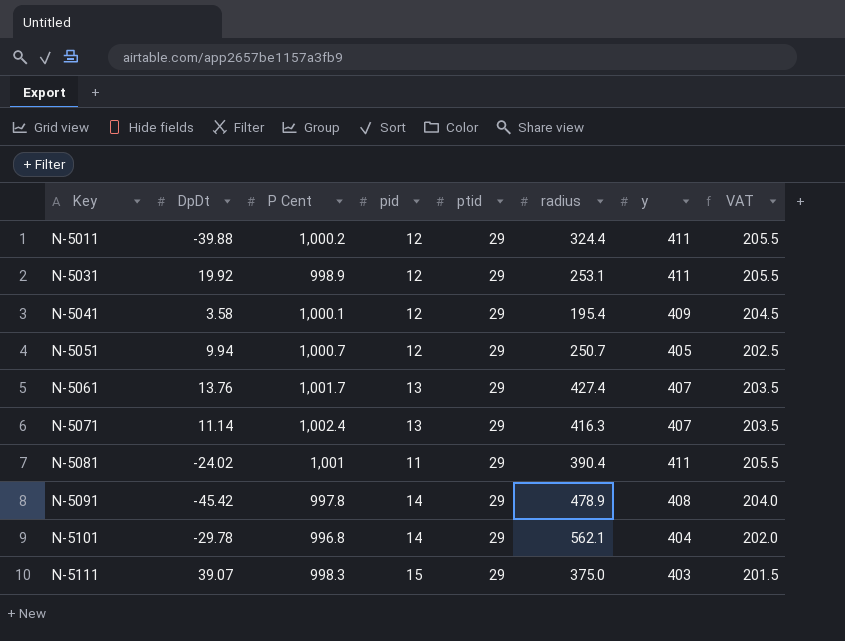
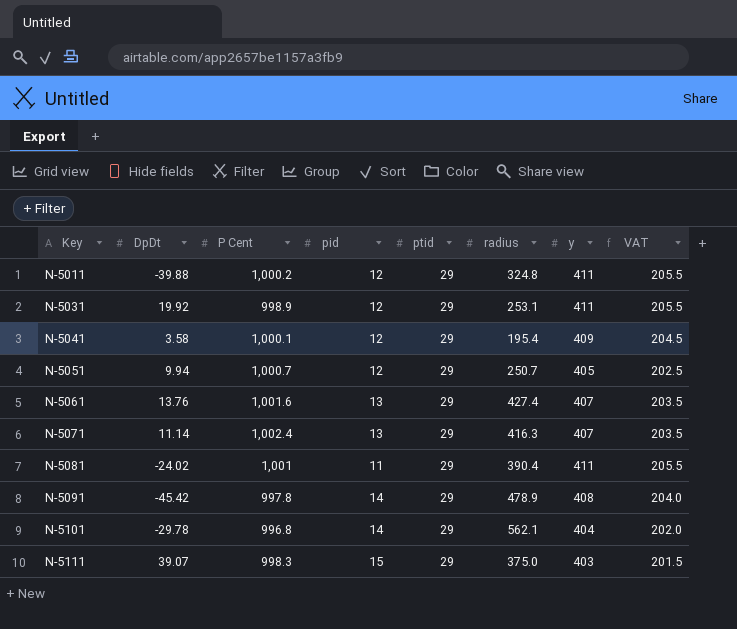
N-5011 | radius: 324.4 -> 324.8
N-5061 | P Cent: 1,001.7 -> 1,001.6

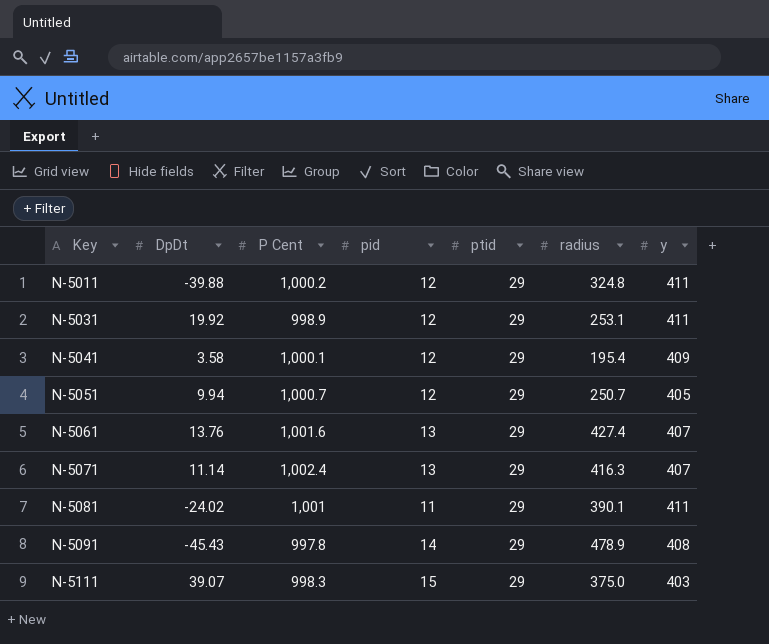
column VAT | formula: [y] * 0.5 -> none
row N-5101: -29.78 | 996.8 | 14 | 29 | 562.1 | 404 | 202.0 -> none
N-5081 | radius: 390.4 -> 390.1
N-5091 | DpDt: -45.42 -> -45.43

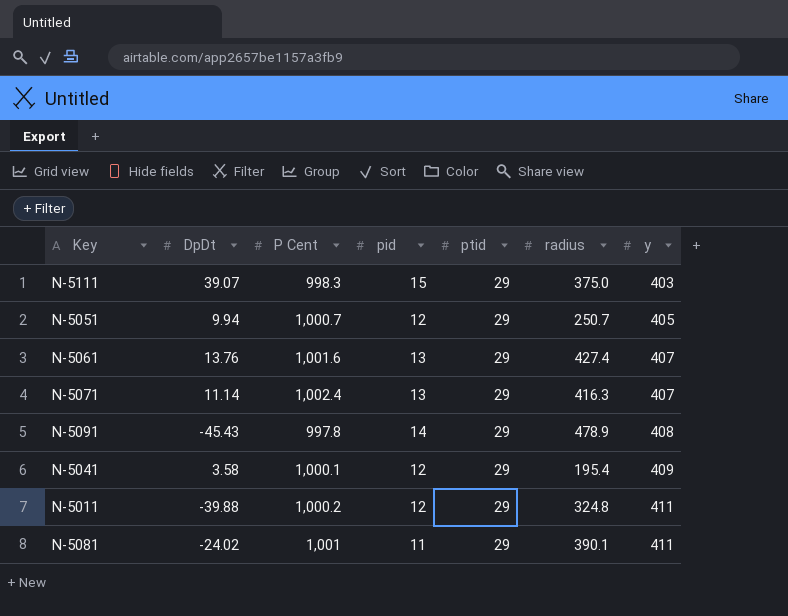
row order: Key ascending -> y ascending
row N-5031: 19.92 | 998.9 | 12 | 29 | 253.1 | 411 -> none

